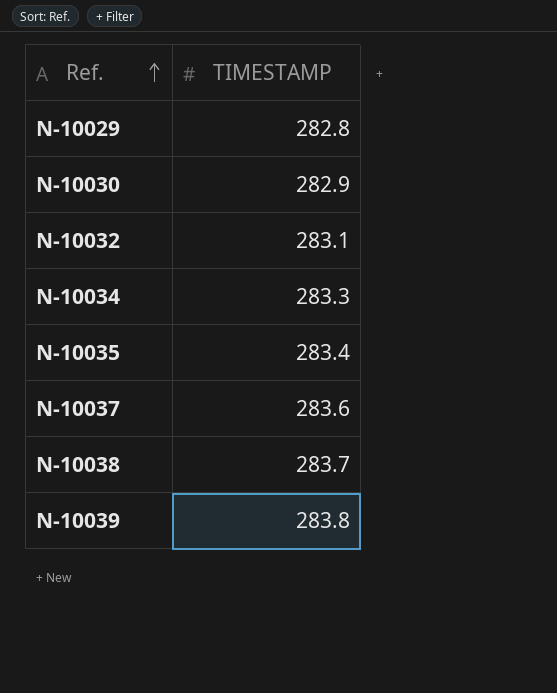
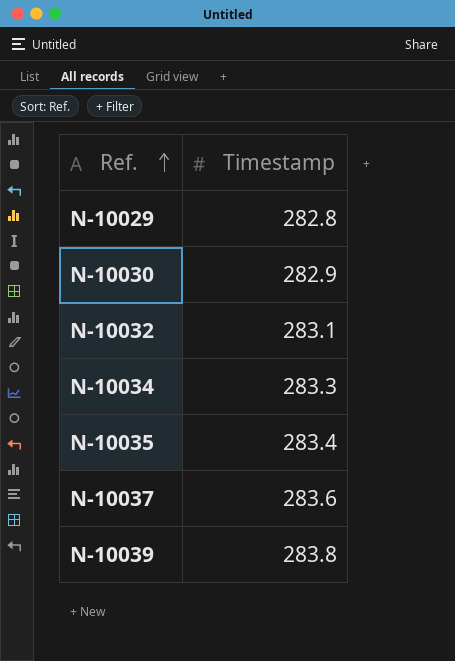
column name: TIMESTAMP -> Timestamp
row N-10038: 283.7 -> none

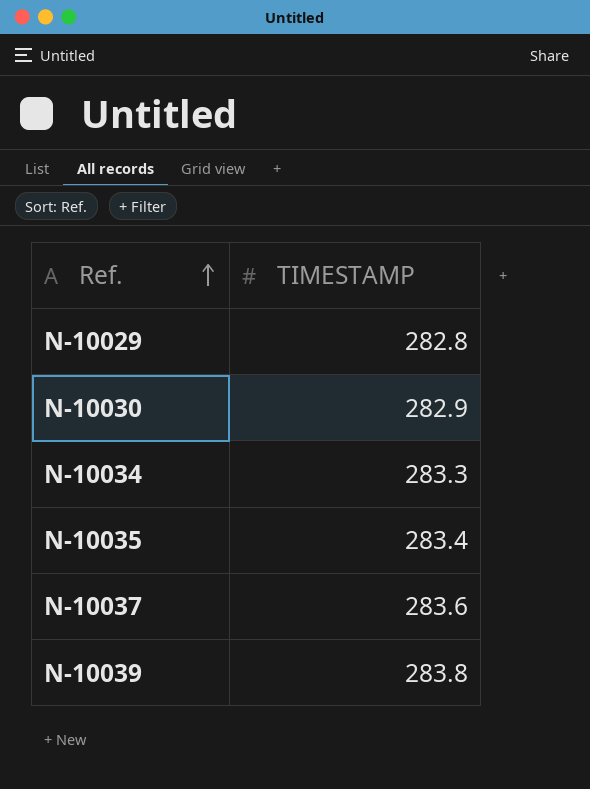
column name: Timestamp -> TIMESTAMP
row N-10032: 283.1 -> none

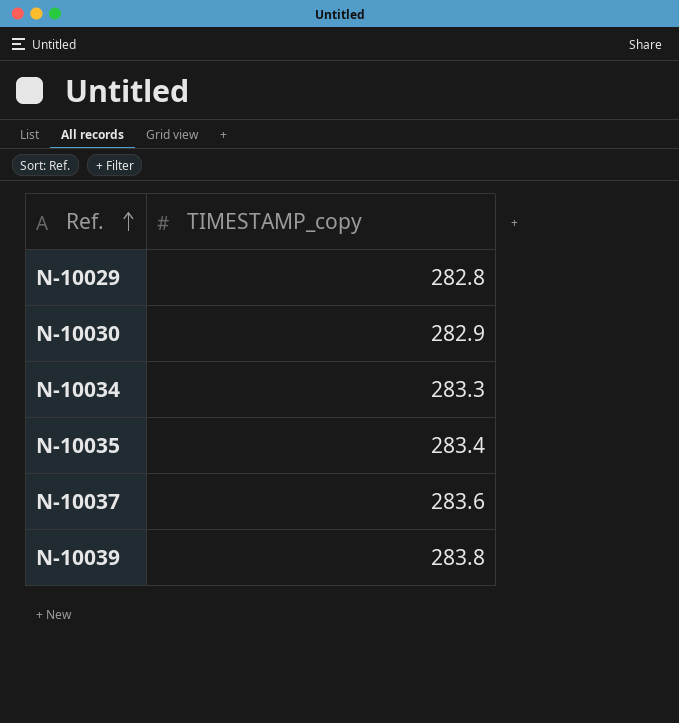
column name: TIMESTAMP -> TIMESTAMP_copy

